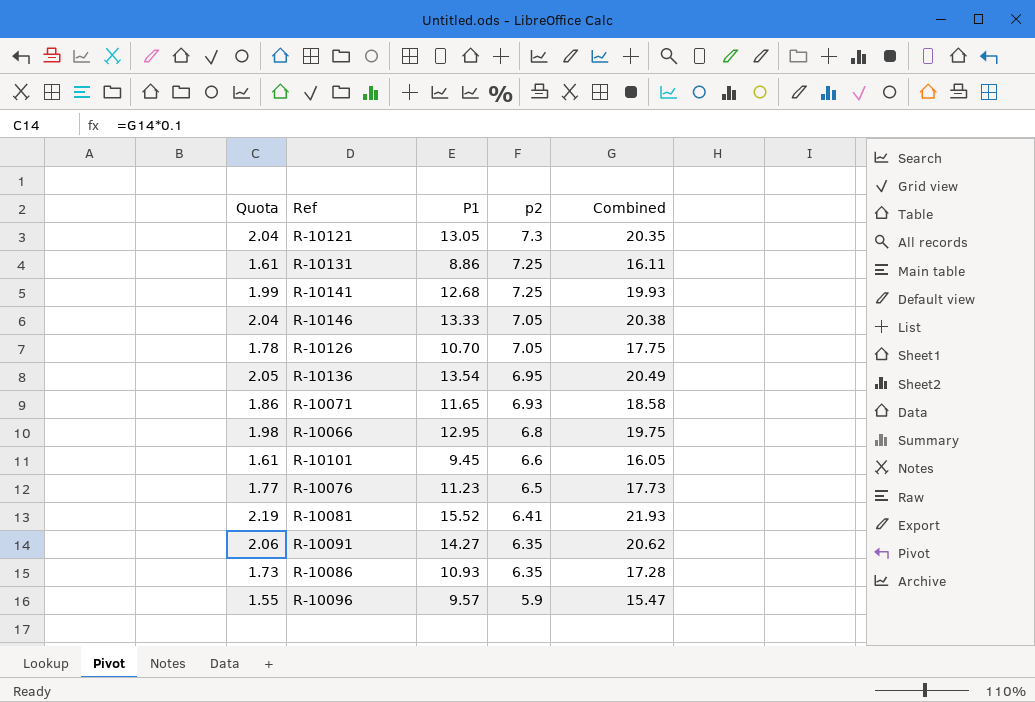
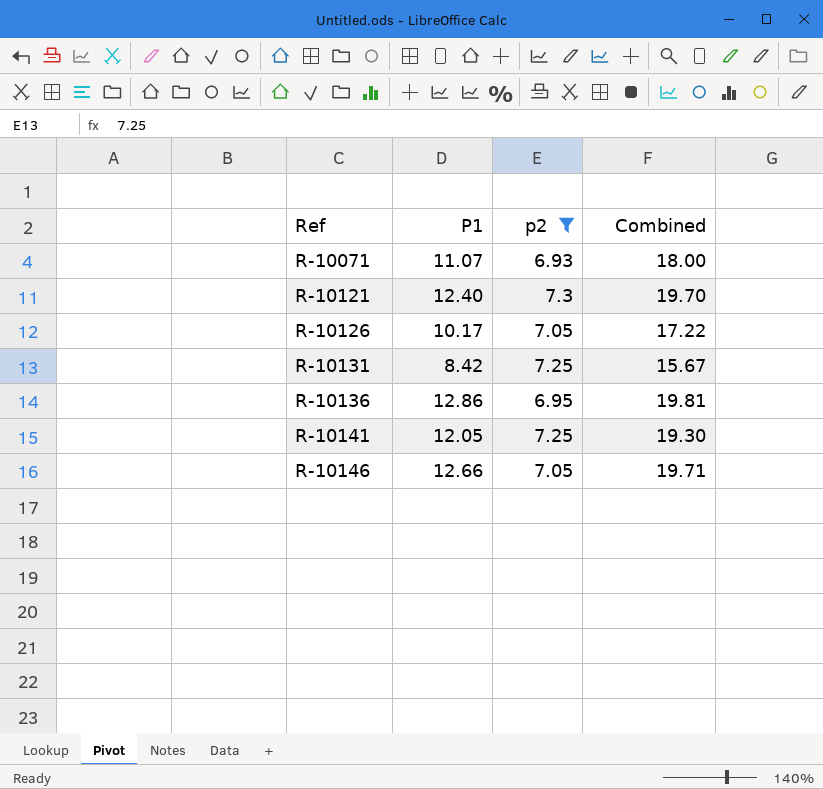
filter: none -> p2 >= 6.93
row order: p2 descending -> Ref ascending
column Quota | formula: [Combined] * 0.1 -> none
R-10071 | P1: 11.65 -> 11.07
R-10071 | Combined: 18.58 -> 18.00
R-10121 | P1: 13.05 -> 12.40
R-10121 | Combined: 20.35 -> 19.70
R-10126 | P1: 10.70 -> 10.17
R-10126 | Combined: 17.75 -> 17.22
R-10131 | P1: 8.86 -> 8.42
R-10131 | Combined: 16.11 -> 15.67
R-10136 | P1: 13.54 -> 12.86
R-10136 | Combined: 20.49 -> 19.81
R-10141 | P1: 12.68 -> 12.05
R-10141 | Combined: 19.93 -> 19.30
R-10146 | P1: 13.33 -> 12.66
R-10146 | Combined: 20.38 -> 19.71

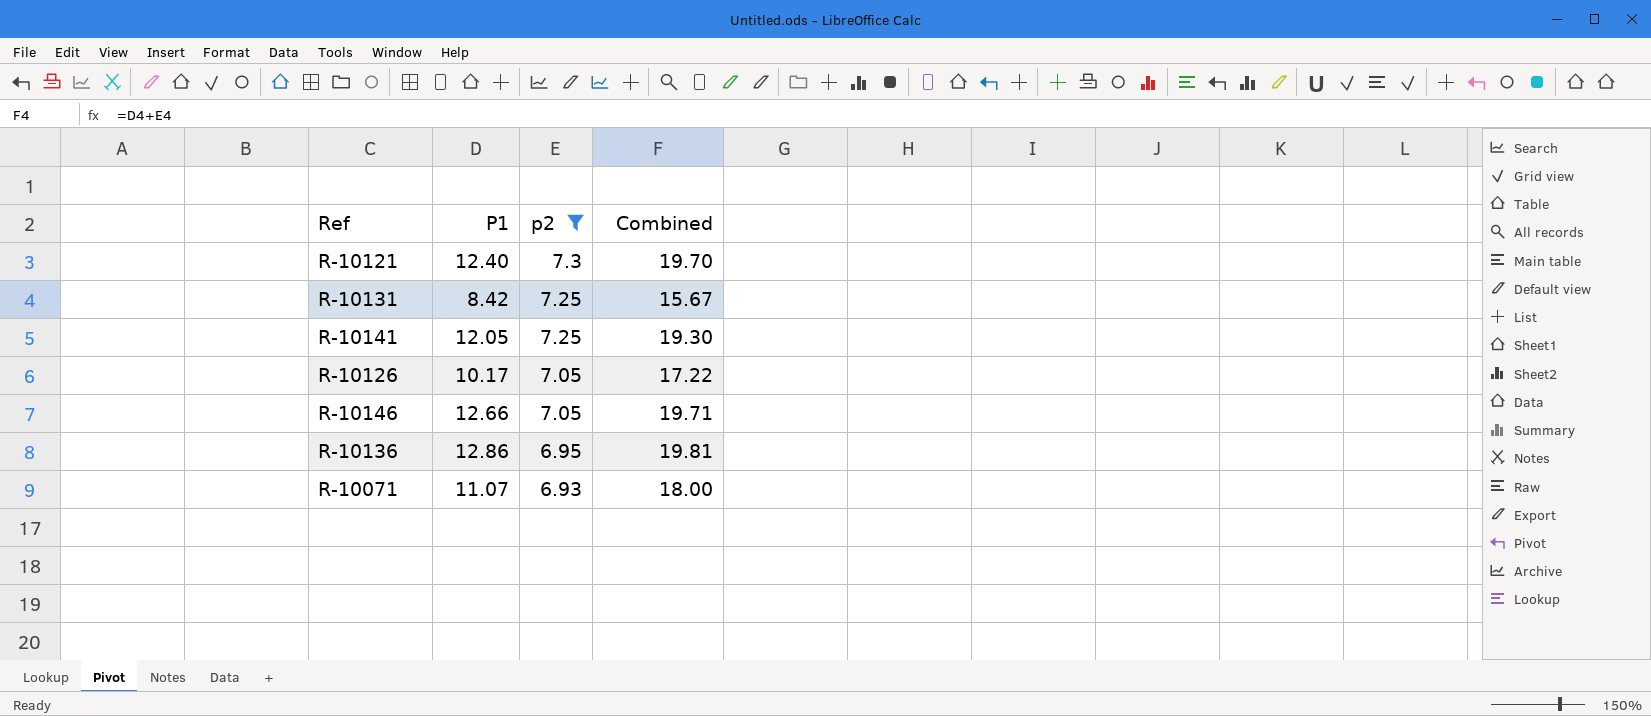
row order: Ref ascending -> p2 descending

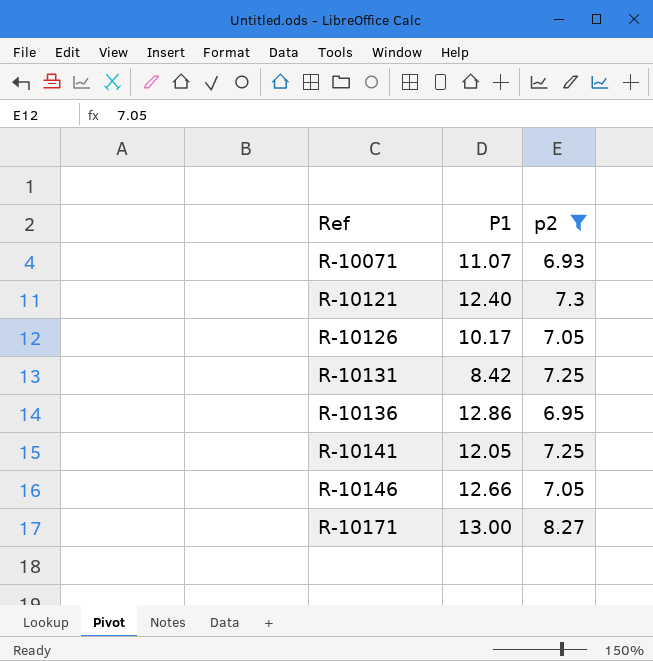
row order: p2 descending -> Ref ascending
column Combined | formula: [P1] + [p2] -> none
row R-10171: none -> 13.00 | 8.27

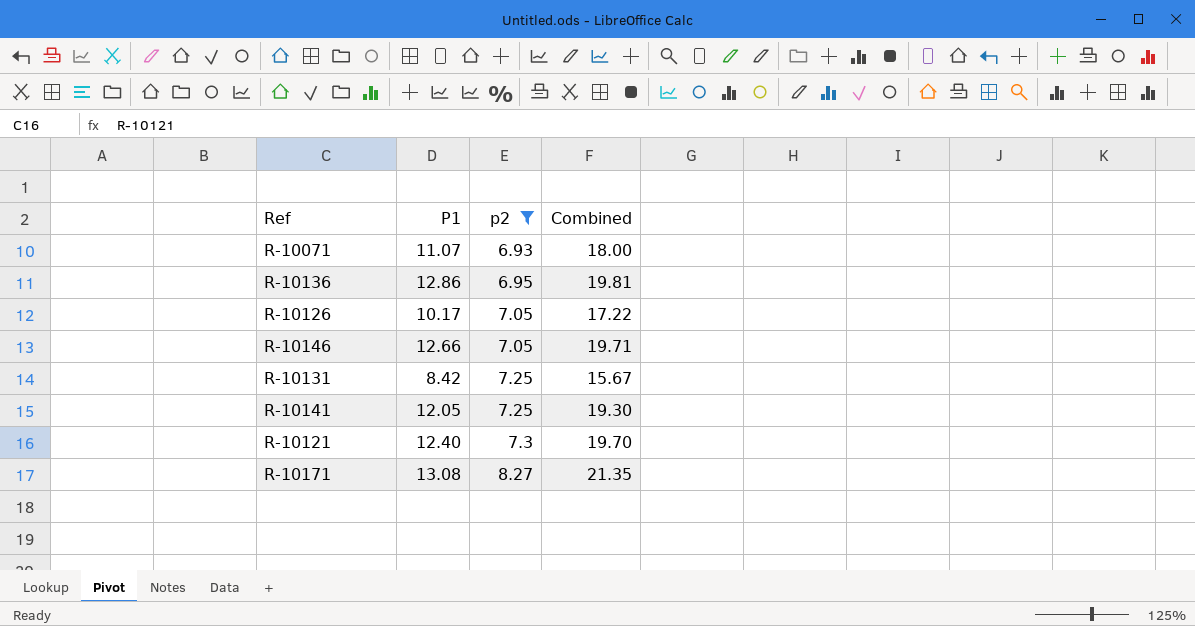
row order: Ref ascending -> p2 ascending
column Combined | formula: none -> [P1] + [p2]
R-10171 | P1: 13.00 -> 13.08

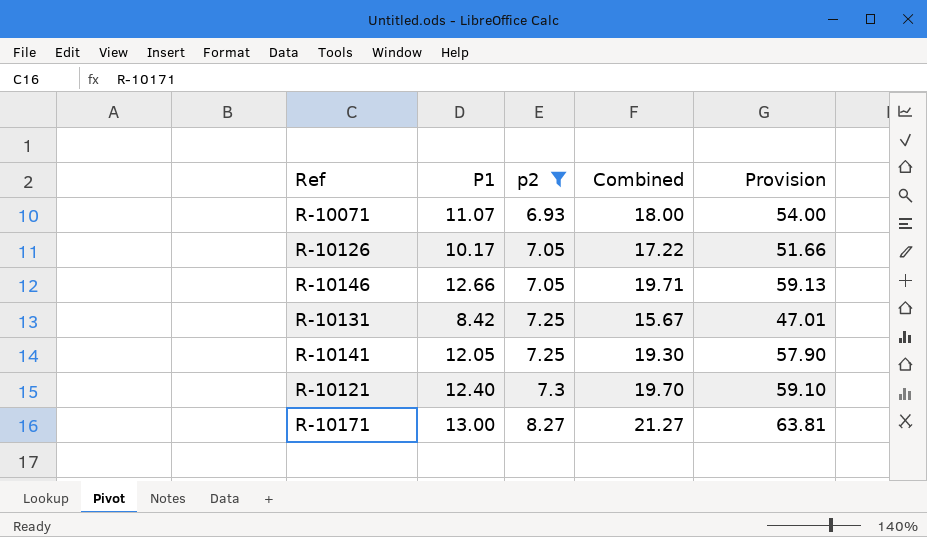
column Provision | formula: none -> [Combined] * 3
row R-10136: 12.86 | 6.95 | 19.81 -> none
R-10171 | P1: 13.08 -> 13.00
R-10171 | Combined: 21.35 -> 21.27

